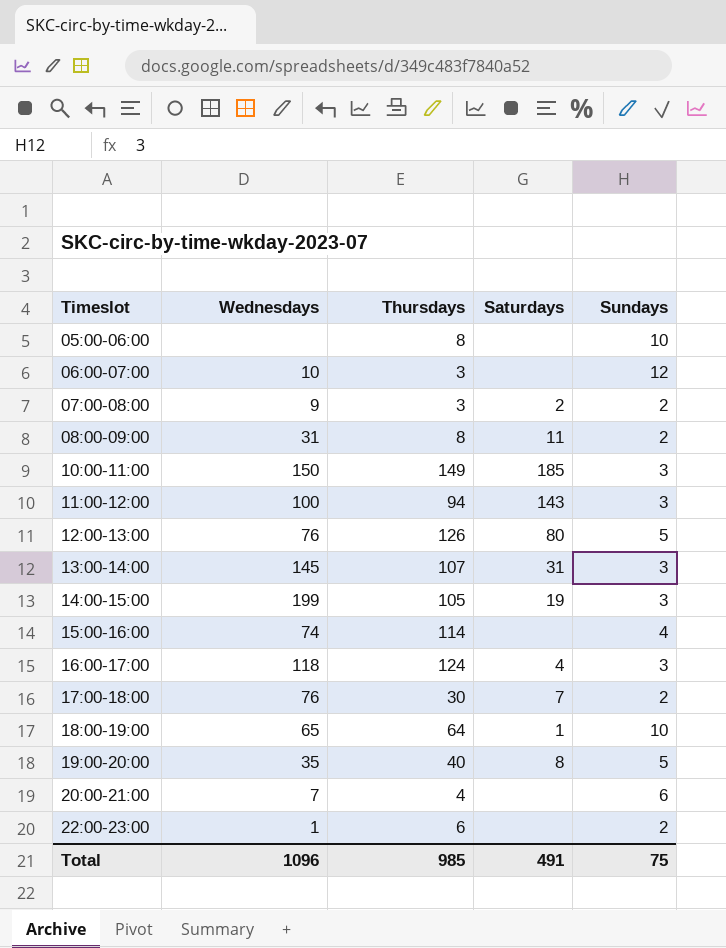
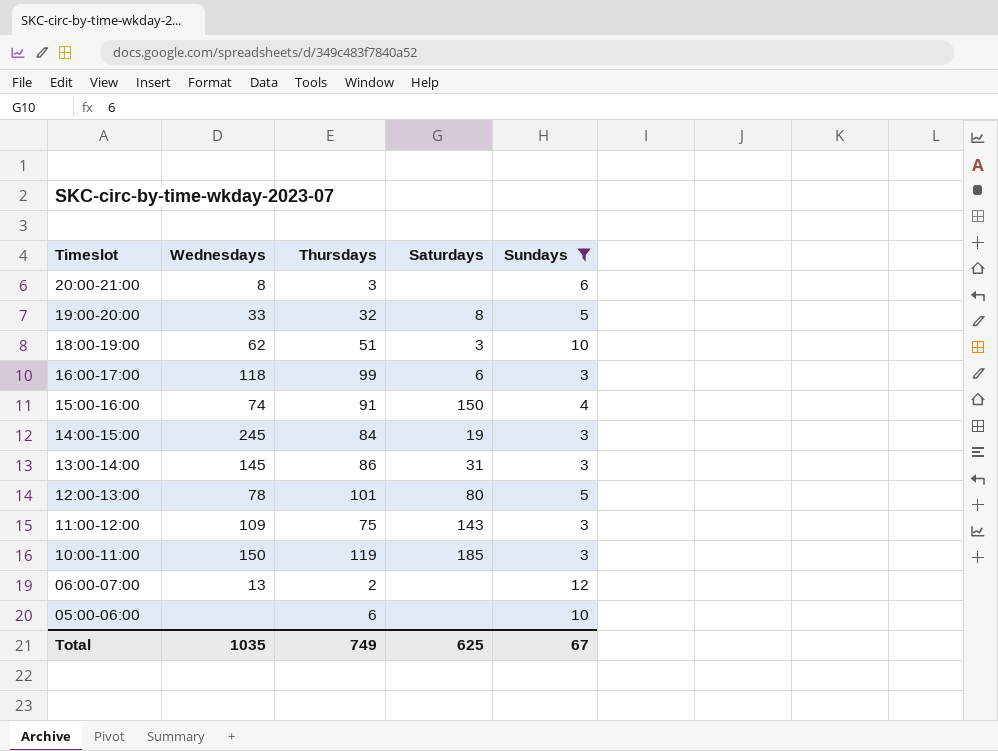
filter: none -> Sundays != 2
row order: Timeslot ascending -> Timeslot descending
20:00-21:00 | Wednesdays: 7 -> 8
20:00-21:00 | Thursdays: 4 -> 3
19:00-20:00 | Wednesdays: 35 -> 33
19:00-20:00 | Thursdays: 40 -> 32
18:00-19:00 | Wednesdays: 65 -> 62
18:00-19:00 | Thursdays: 64 -> 51
18:00-19:00 | Saturdays: 1 -> 3
16:00-17:00 | Thursdays: 124 -> 99
16:00-17:00 | Saturdays: 4 -> 6
15:00-16:00 | Thursdays: 114 -> 91
15:00-16:00 | Saturdays: none -> 150
14:00-15:00 | Wednesdays: 199 -> 245
14:00-15:00 | Thursdays: 105 -> 84
13:00-14:00 | Thursdays: 107 -> 86
12:00-13:00 | Wednesdays: 76 -> 78
12:00-13:00 | Thursdays: 126 -> 101
11:00-12:00 | Wednesdays: 100 -> 109
11:00-12:00 | Thursdays: 94 -> 75
10:00-11:00 | Thursdays: 149 -> 119
06:00-07:00 | Wednesdays: 10 -> 13
06:00-07:00 | Thursdays: 3 -> 2
05:00-06:00 | Thursdays: 8 -> 6
Total | Wednesdays: 1096 -> 1035
Total | Thursdays: 985 -> 749
Total | Saturdays: 491 -> 625
Total | Sundays: 75 -> 67

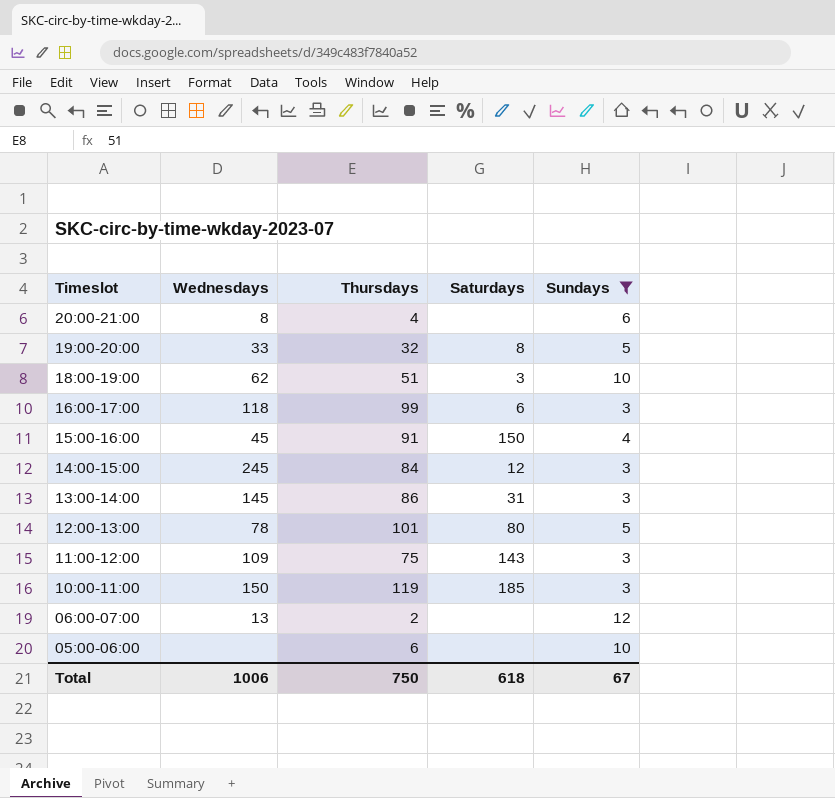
20:00-21:00 | Thursdays: 3 -> 4
15:00-16:00 | Wednesdays: 74 -> 45
14:00-15:00 | Saturdays: 19 -> 12
Total | Wednesdays: 1035 -> 1006
Total | Thursdays: 749 -> 750
Total | Saturdays: 625 -> 618

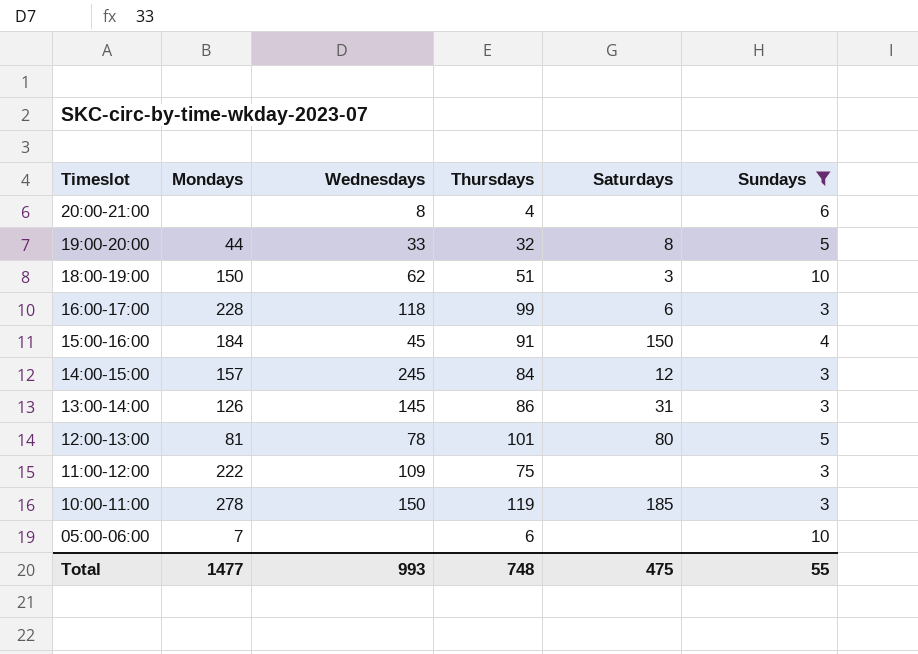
column Mondays | position: none -> 2
row 06:00-07:00: 13 | 2 | none | 12 -> none
11:00-12:00 | Saturdays: 143 -> none
Total | Wednesdays: 1006 -> 993
Total | Thursdays: 750 -> 748
Total | Saturdays: 618 -> 475
Total | Sundays: 67 -> 55

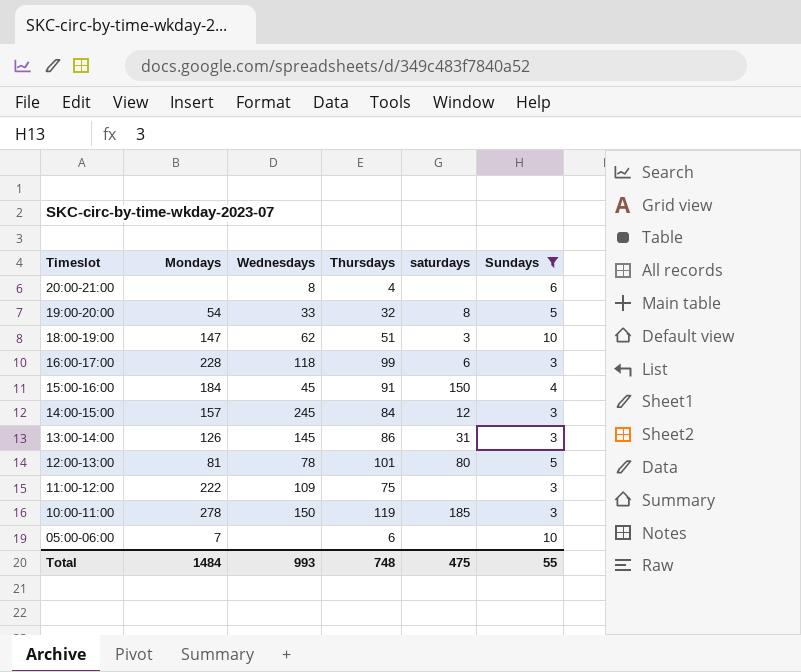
column name: Saturdays -> saturdays
19:00-20:00 | Mondays: 44 -> 54
18:00-19:00 | Mondays: 150 -> 147
Total | Mondays: 1477 -> 1484

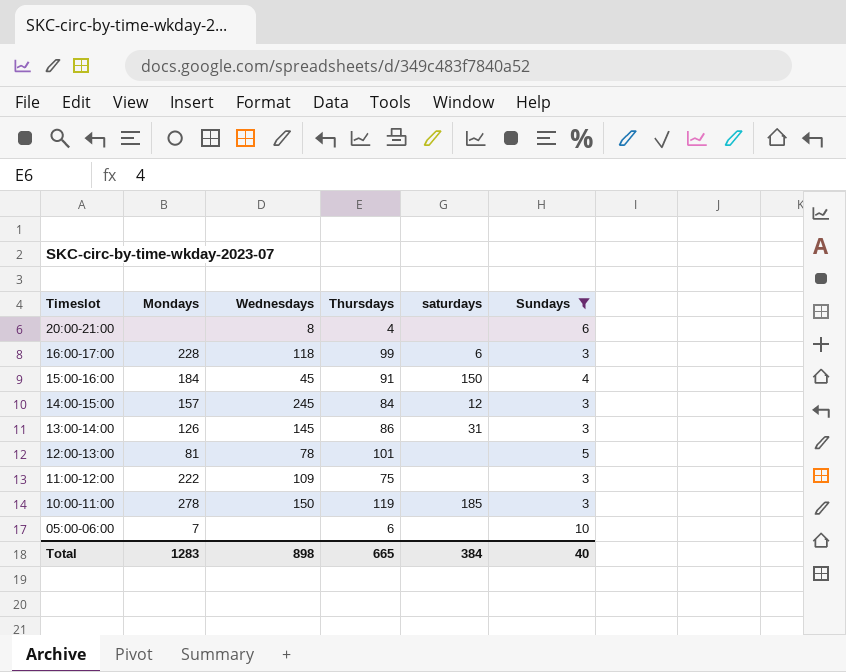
row 19:00-20:00: 54 | 33 | 32 | 8 | 5 -> none
row 18:00-19:00: 147 | 62 | 51 | 3 | 10 -> none
12:00-13:00 | saturdays: 80 -> none
Total | Mondays: 1484 -> 1283
Total | Wednesdays: 993 -> 898
Total | Thursdays: 748 -> 665
Total | saturdays: 475 -> 384
Total | Sundays: 55 -> 40

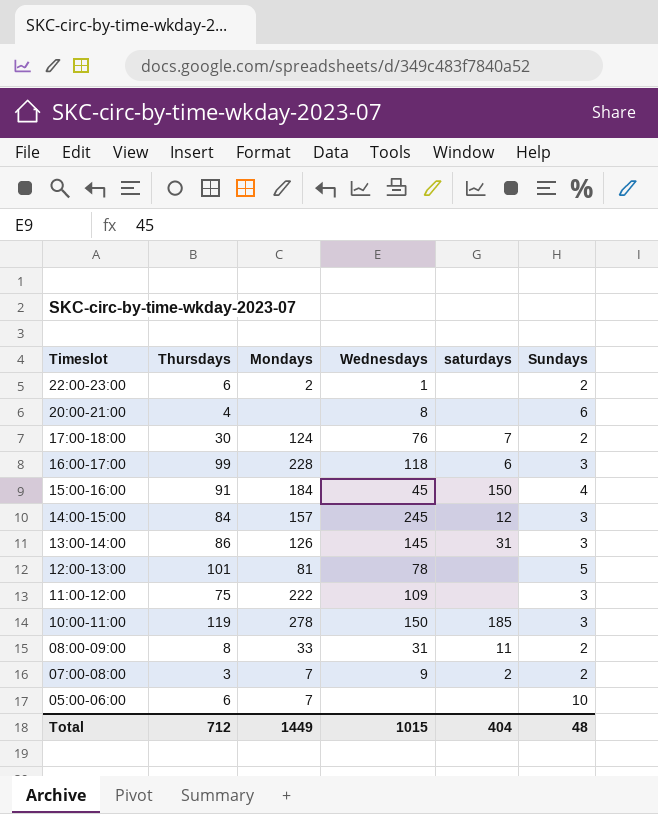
filter: Sundays != 2 -> none
column Thursdays | position: 4 -> 2
Total | Thursdays: 665 -> 712
Total | Mondays: 1283 -> 1449
Total | Wednesdays: 898 -> 1015
Total | saturdays: 384 -> 404
Total | Sundays: 40 -> 48

